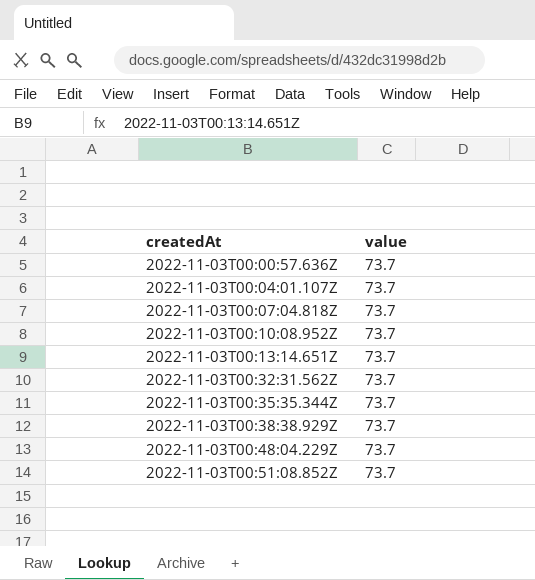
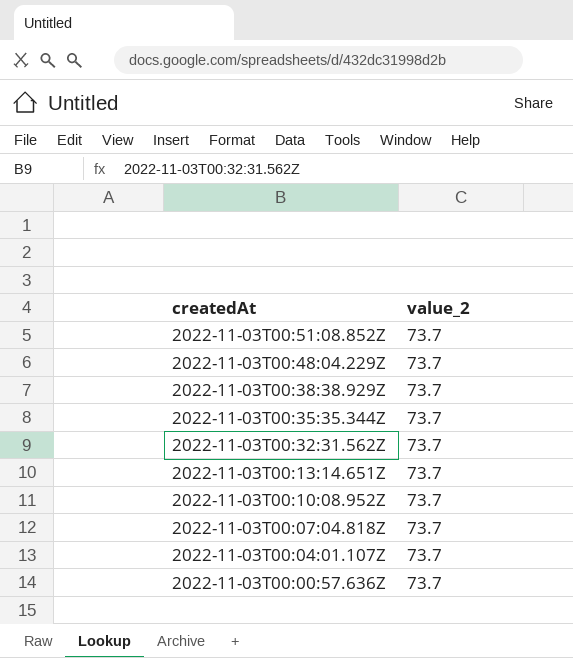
row order: createdAt ascending -> createdAt descending
column name: value -> value_2

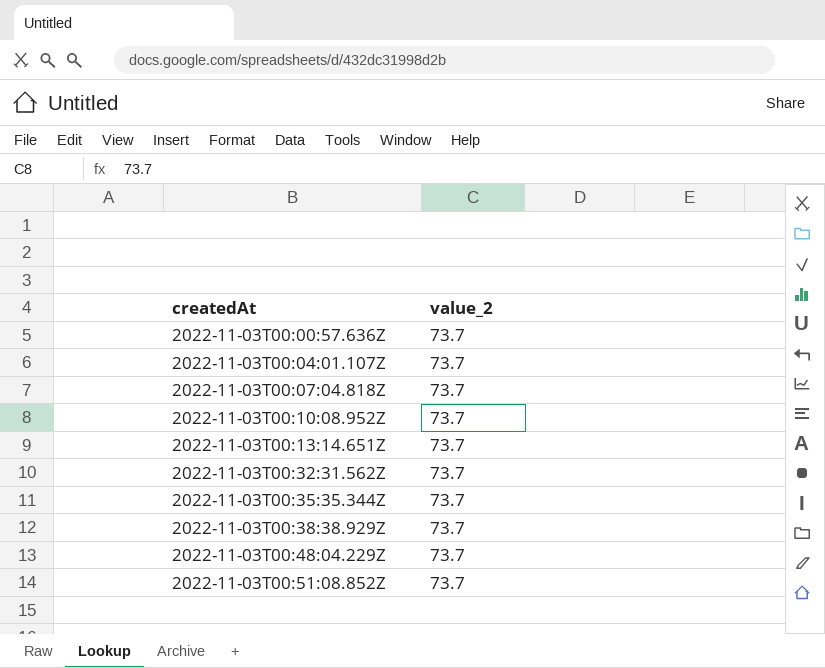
row order: createdAt descending -> createdAt ascending

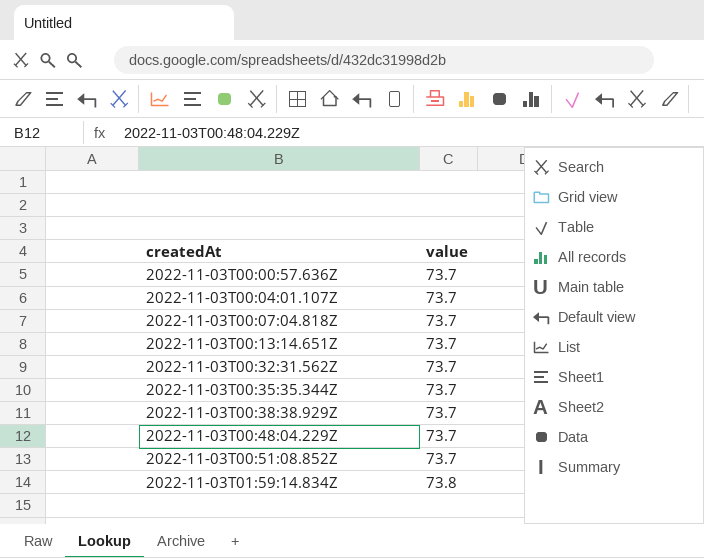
column name: value_2 -> value
row 2022-11-03T00:10:08.952Z: 73.7 -> none
row 2022-11-03T01:59:14.834Z: none -> 73.8

